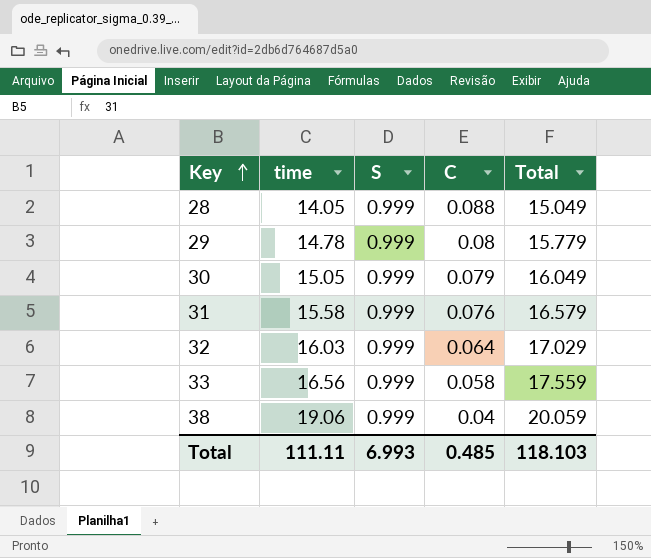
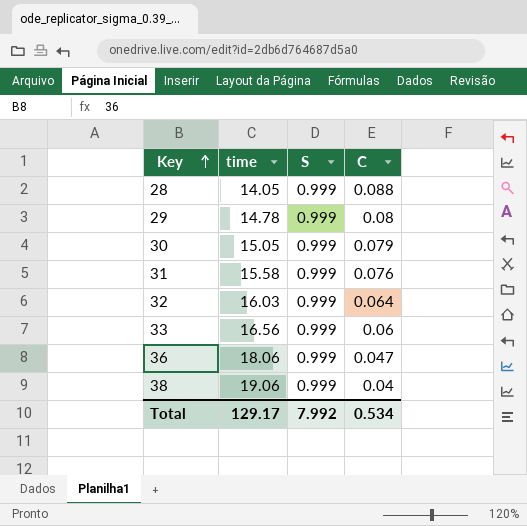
column Total | formula: [time] + [S] -> none
33 | C: 0.058 -> 0.06
row 36: none -> 18.06 | 0.999 | 0.047
Total | time: 111.11 -> 129.17
Total | S: 6.993 -> 7.992
Total | C: 0.485 -> 0.534

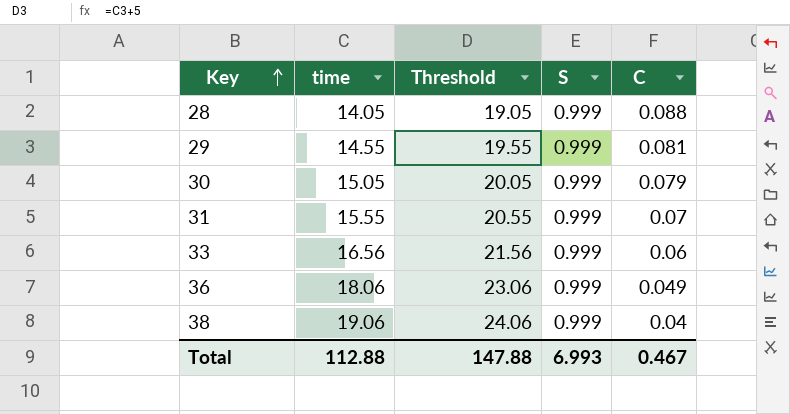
column Threshold | formula: none -> [time] + 5
row 32: 16.03 | 0.999 | 0.064 -> none
29 | time: 14.78 -> 14.55
29 | C: 0.08 -> 0.081
31 | time: 15.58 -> 15.55
31 | C: 0.076 -> 0.07
36 | C: 0.047 -> 0.049
Total | time: 129.17 -> 112.88
Total | S: 7.992 -> 6.993
Total | C: 0.534 -> 0.467

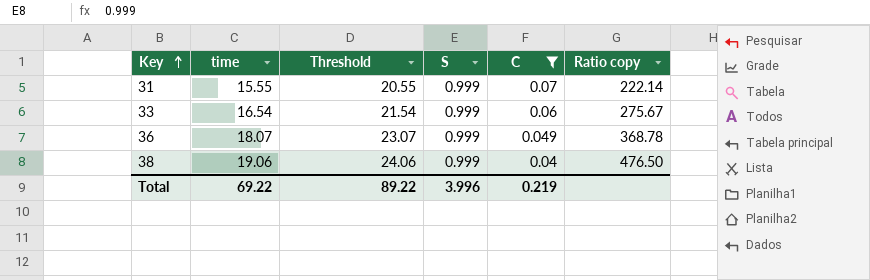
filter: none -> C <= 0.07
column Ratio copy | formula: none -> [time] / [C]
33 | time: 16.56 -> 16.54
33 | Threshold: 21.56 -> 21.54
36 | time: 18.06 -> 18.07
36 | Threshold: 23.06 -> 23.07
Total | time: 112.88 -> 69.22
Total | Threshold: 147.88 -> 89.22
Total | S: 6.993 -> 3.996
Total | C: 0.467 -> 0.219

